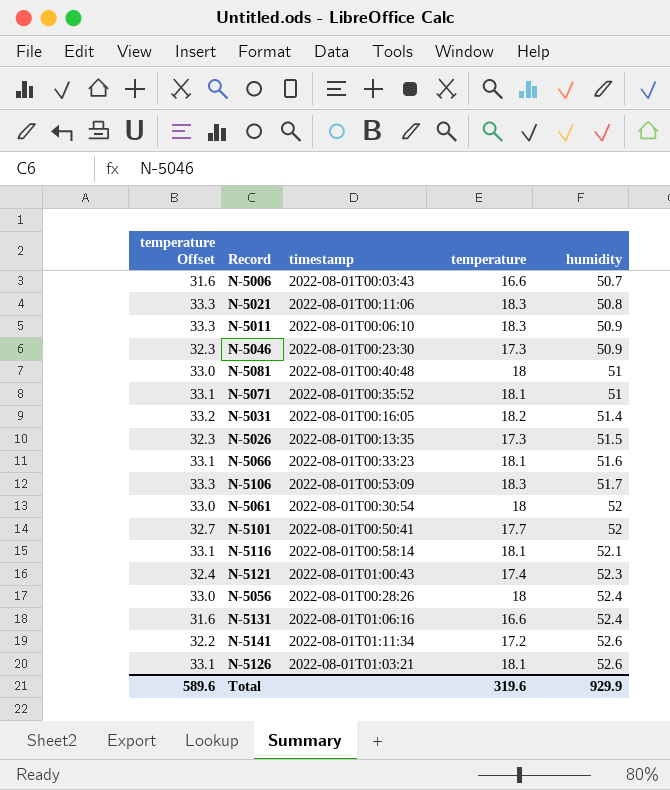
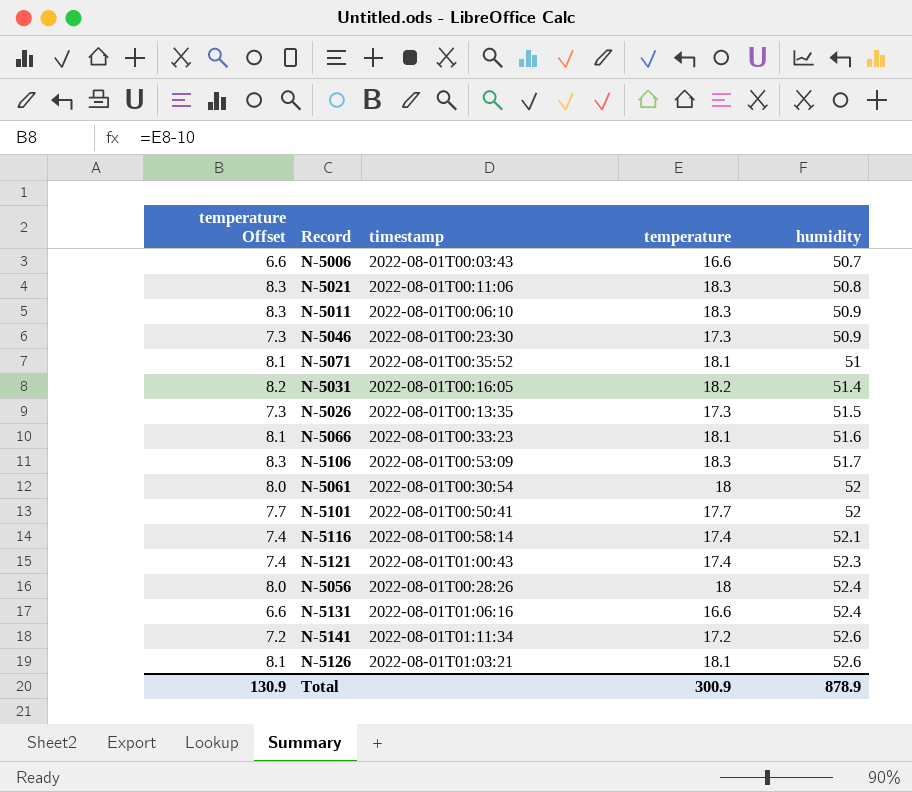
column temperature Offset | formula: [temperature] + 15 -> [temperature] - 10
row N-5081: 33.0 | 2022-08-01T00:40:48 | 18 | 51 -> none
N-5116 | temperature: 18.1 -> 17.4
Total | temperature Offset: 589.6 -> 130.9
Total | temperature: 319.6 -> 300.9
Total | humidity: 929.9 -> 878.9

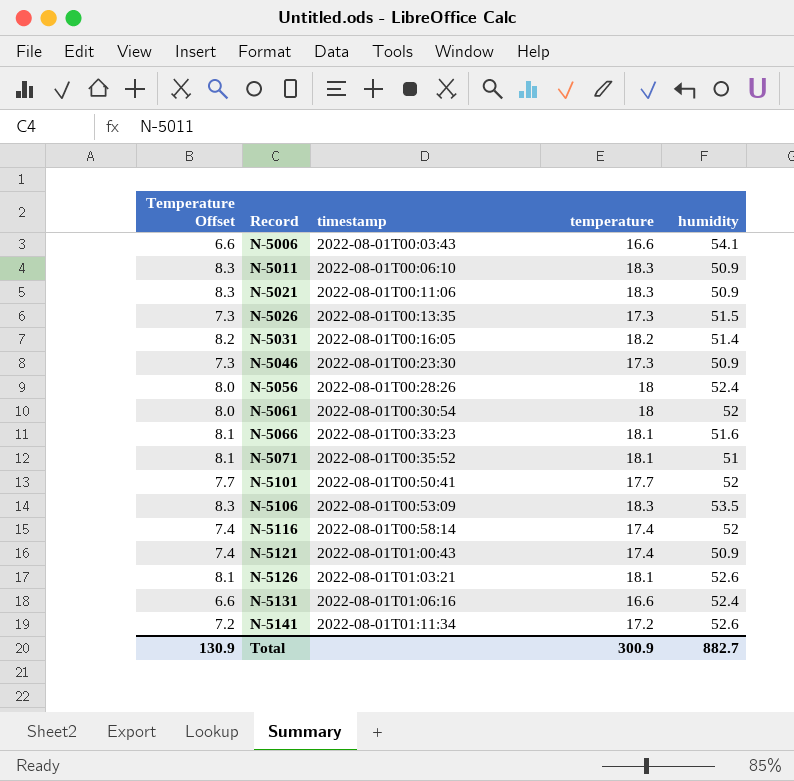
row order: humidity ascending -> Record ascending
column name: temperature Offset -> Temperature Offset
N-5006 | humidity: 50.7 -> 54.1
N-5021 | humidity: 50.8 -> 50.9
N-5106 | humidity: 51.7 -> 53.5
N-5116 | humidity: 52.1 -> 52
N-5121 | humidity: 52.3 -> 50.9
Total | humidity: 878.9 -> 882.7

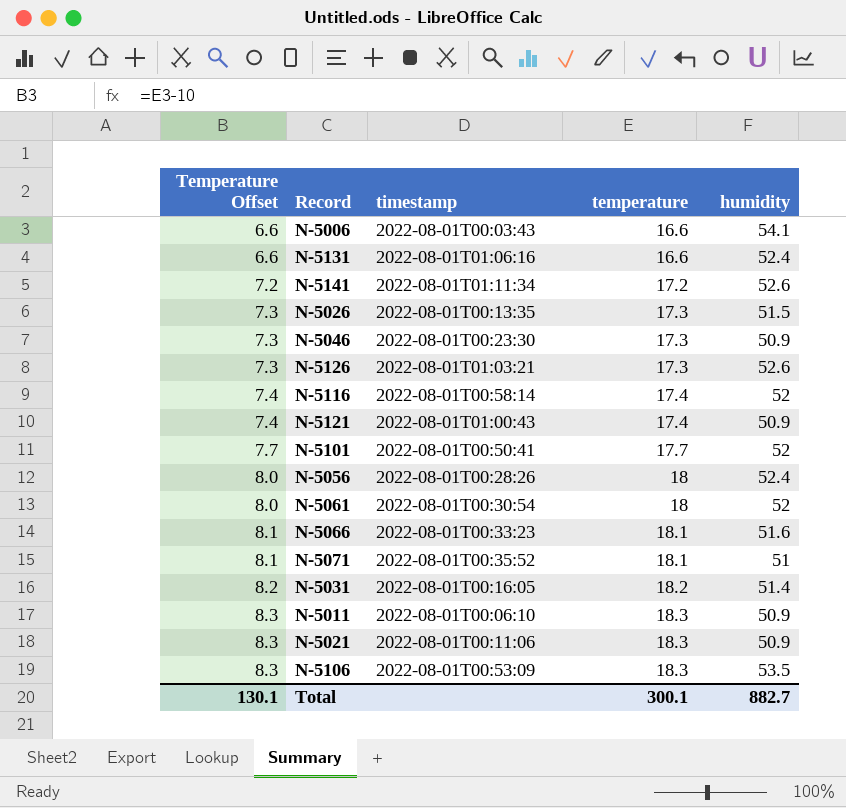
row order: Record ascending -> Temperature Offset ascending
N-5126 | Temperature Offset: 8.1 -> 7.3
N-5126 | temperature: 18.1 -> 17.3
Total | Temperature Offset: 130.9 -> 130.1
Total | temperature: 300.9 -> 300.1

